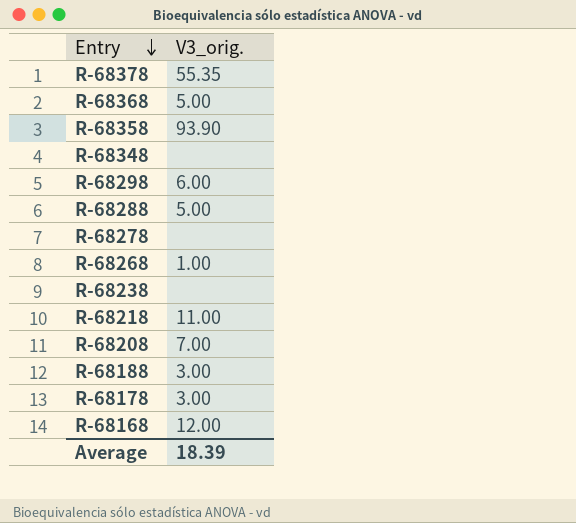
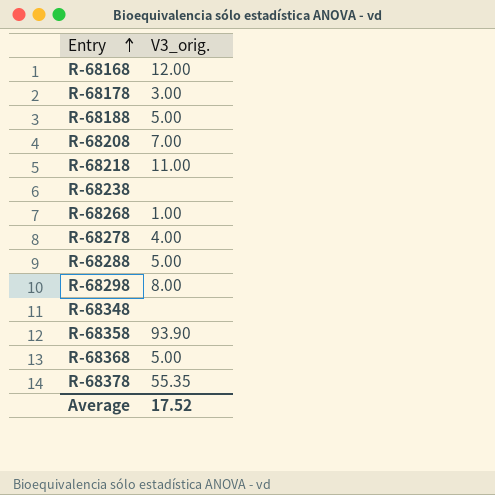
row order: Entry descending -> Entry ascending
R-68188 | V3_orig.: 3.00 -> 5.00
R-68278 | V3_orig.: none -> 4.00
R-68298 | V3_orig.: 6.00 -> 8.00
Average | V3_orig.: 18.39 -> 17.52

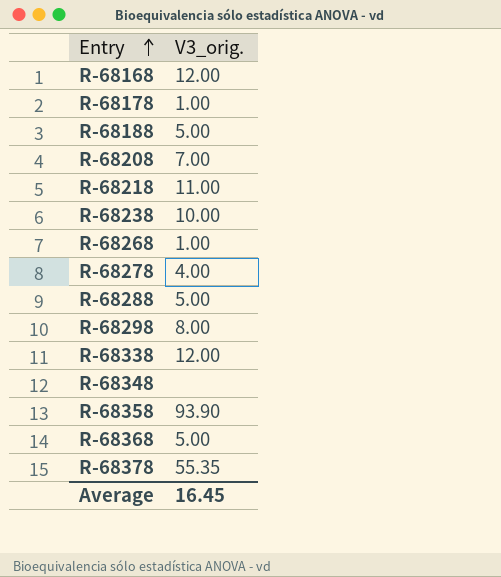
R-68178 | V3_orig.: 3.00 -> 1.00
R-68238 | V3_orig.: none -> 10.00
row R-68338: none -> 12.00
Average | V3_orig.: 17.52 -> 16.45

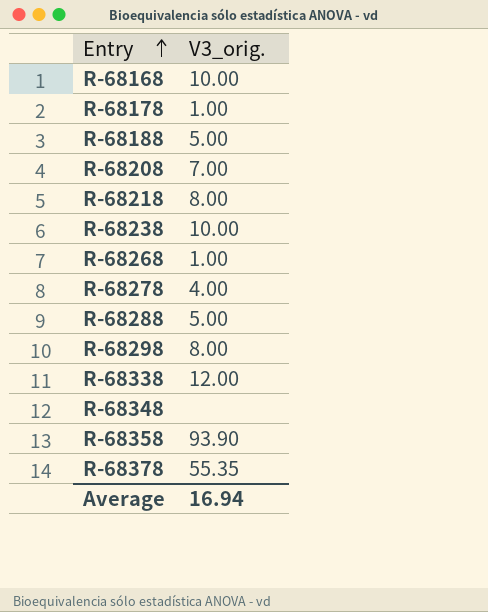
row R-68368: 5.00 -> none
R-68168 | V3_orig.: 12.00 -> 10.00
R-68218 | V3_orig.: 11.00 -> 8.00
Average | V3_orig.: 16.45 -> 16.94

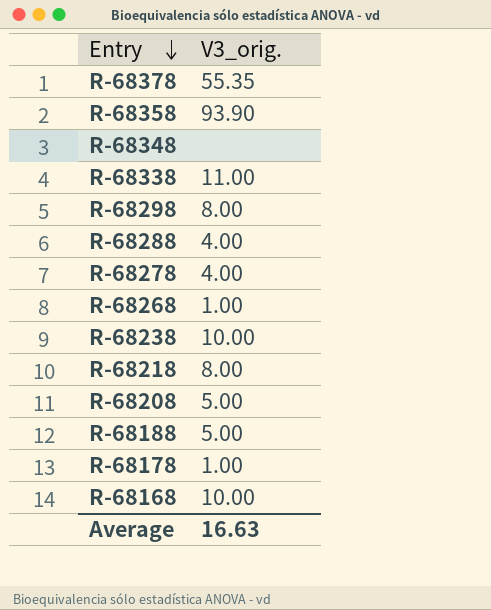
row order: Entry ascending -> Entry descending
R-68338 | V3_orig.: 12.00 -> 11.00
R-68288 | V3_orig.: 5.00 -> 4.00
R-68208 | V3_orig.: 7.00 -> 5.00
Average | V3_orig.: 16.94 -> 16.63

